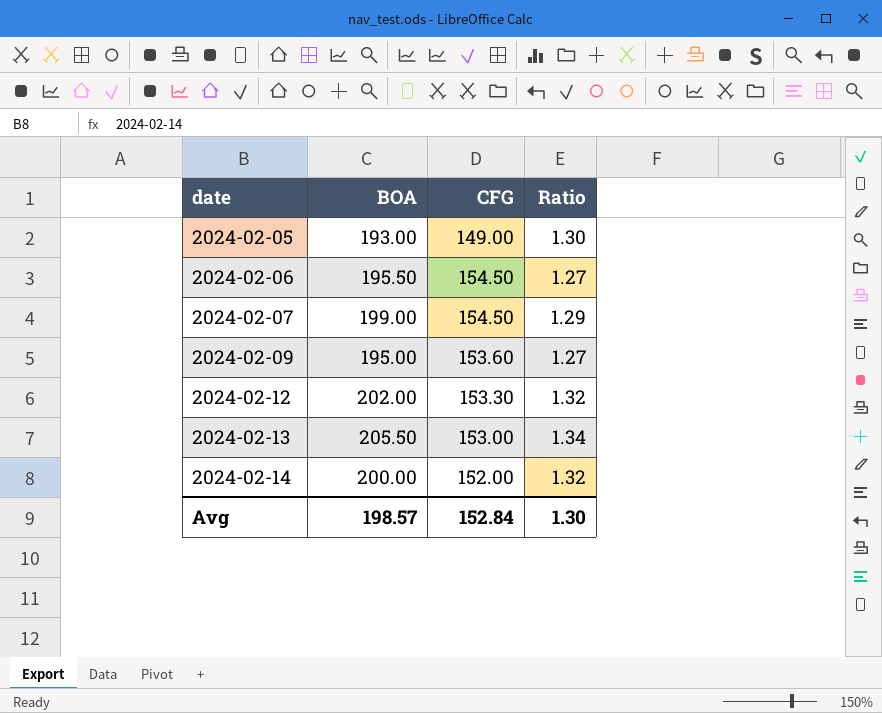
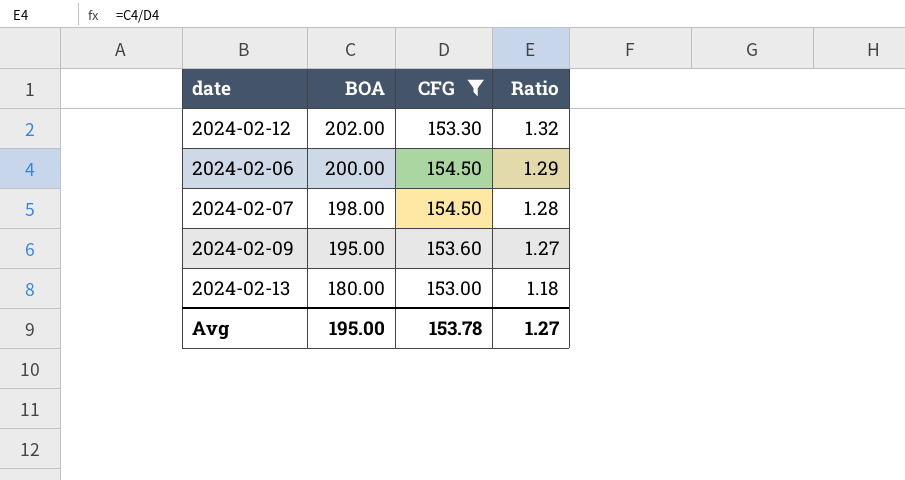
filter: none -> CFG >= 153.00
row order: date ascending -> BOA descending
2024-02-06 | BOA: 195.50 -> 200.00
2024-02-06 | Ratio: 1.27 -> 1.29
2024-02-07 | BOA: 199.00 -> 198.00
2024-02-07 | Ratio: 1.29 -> 1.28
2024-02-13 | BOA: 205.50 -> 180.00
2024-02-13 | Ratio: 1.34 -> 1.18
Avg | BOA: 198.57 -> 195.00
Avg | CFG: 152.84 -> 153.78
Avg | Ratio: 1.30 -> 1.27

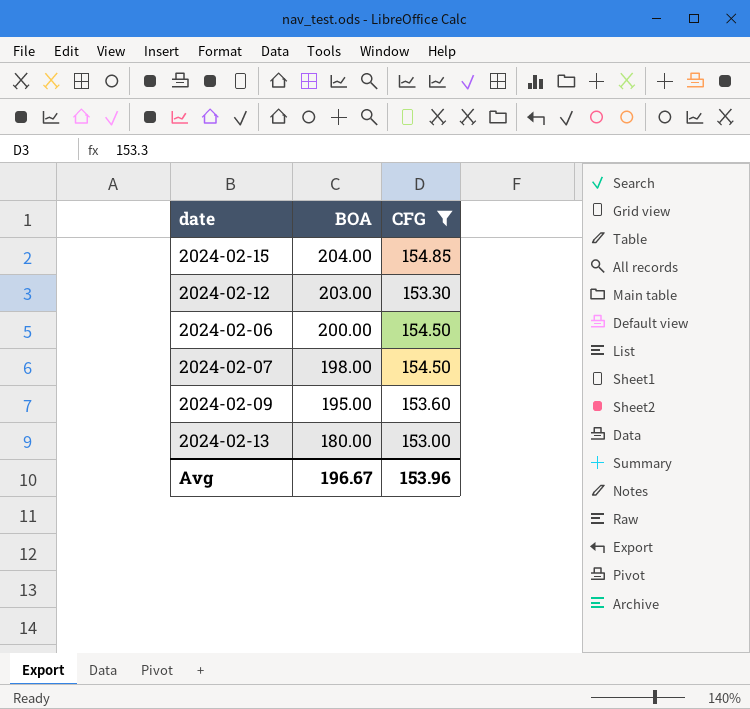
column Ratio | formula: [BOA] / [CFG] -> none
row 2024-02-15: none -> 204.00 | 154.85
2024-02-12 | BOA: 202.00 -> 203.00
Avg | BOA: 195.00 -> 196.67
Avg | CFG: 153.78 -> 153.96

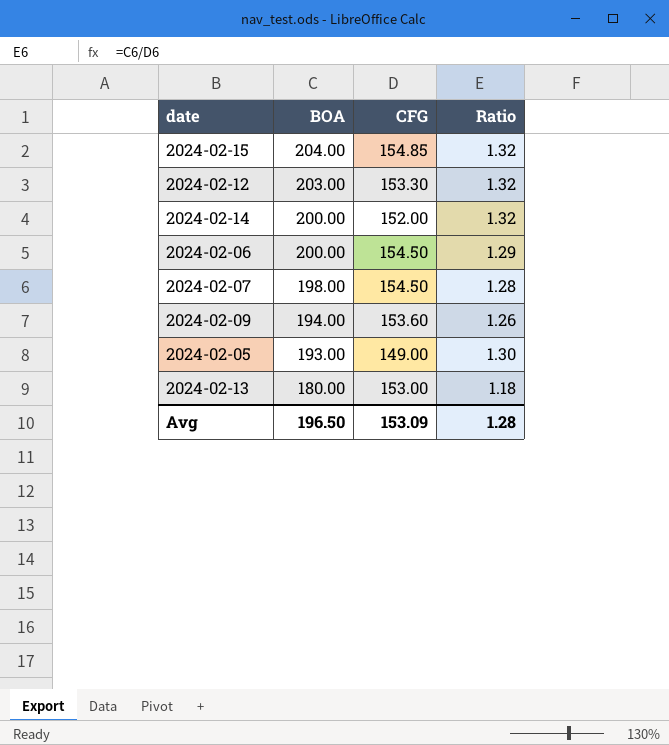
filter: CFG >= 153.00 -> none
column Ratio | formula: none -> [BOA] / [CFG]
2024-02-09 | BOA: 195.00 -> 194.00
Avg | BOA: 196.67 -> 196.50
Avg | CFG: 153.96 -> 153.09

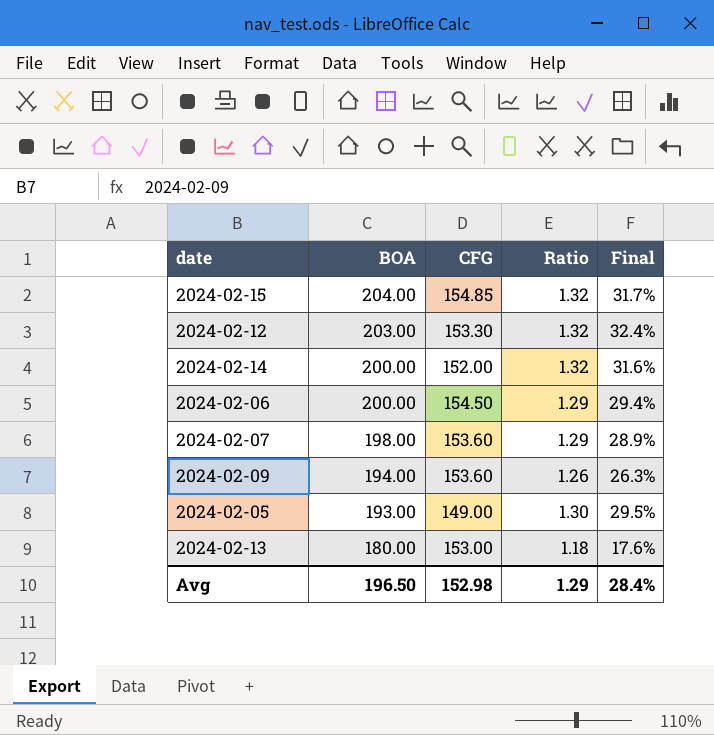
column Final | formula: none -> ([BOA] - [CFG]) / [CFG]
2024-02-07 | CFG: 154.50 -> 153.60
2024-02-07 | Ratio: 1.28 -> 1.29
Avg | CFG: 153.09 -> 152.98
Avg | Ratio: 1.28 -> 1.29

